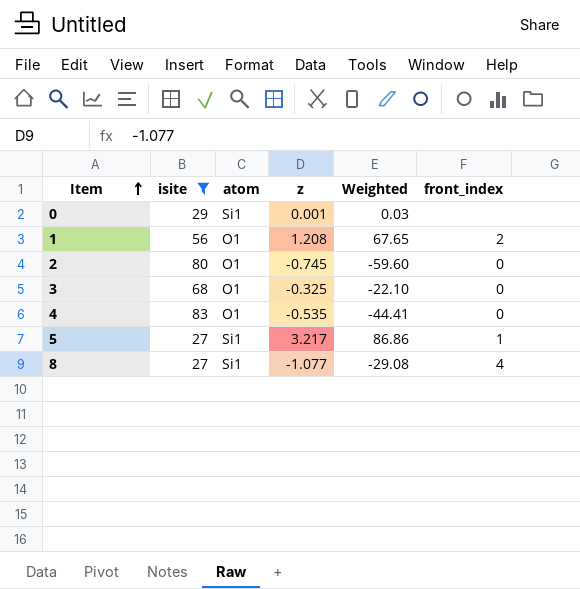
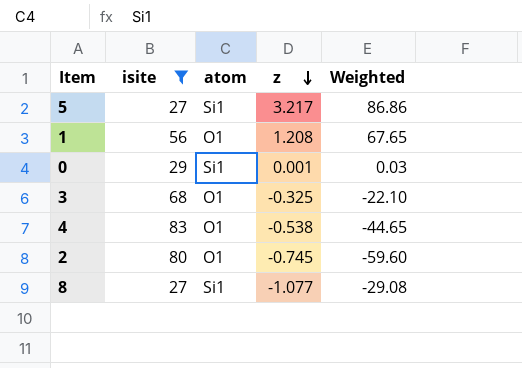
row order: Item ascending -> z descending
column front_index | position: 6 -> none
4 | z: -0.535 -> -0.538
4 | Weighted: -44.41 -> -44.65

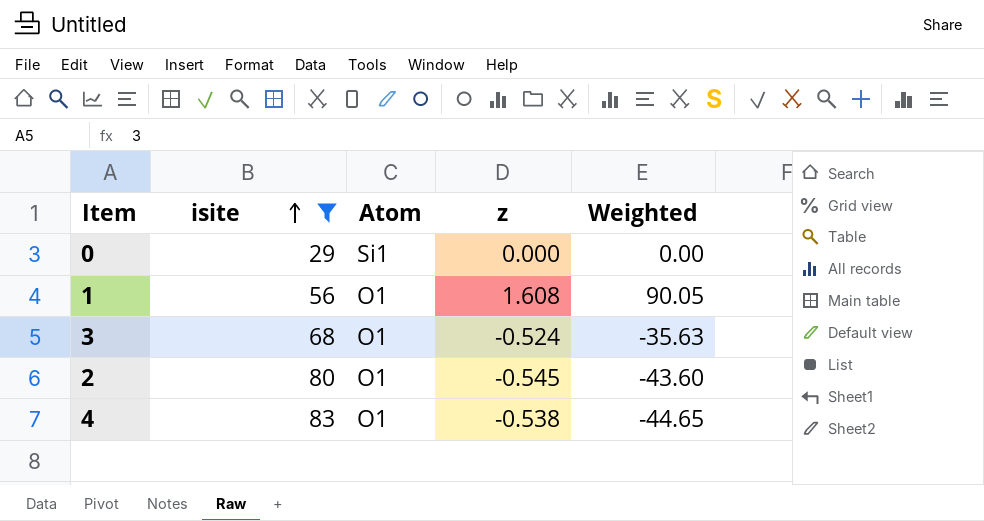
row order: z descending -> isite ascending
column name: atom -> Atom
row 5: 27 | Si1 | 3.217 | 86.86 -> none
row 8: 27 | Si1 | -1.077 | -29.08 -> none
0 | z: 0.001 -> 0.000
0 | Weighted: 0.03 -> 0.00
1 | z: 1.208 -> 1.608
1 | Weighted: 67.65 -> 90.05
3 | z: -0.325 -> -0.524
3 | Weighted: -22.10 -> -35.63
2 | z: -0.745 -> -0.545
2 | Weighted: -59.60 -> -43.60

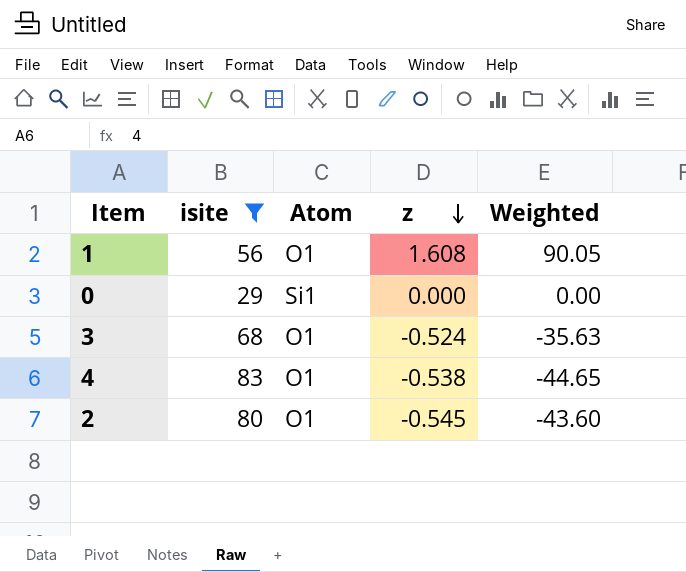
row order: isite ascending -> z descending

